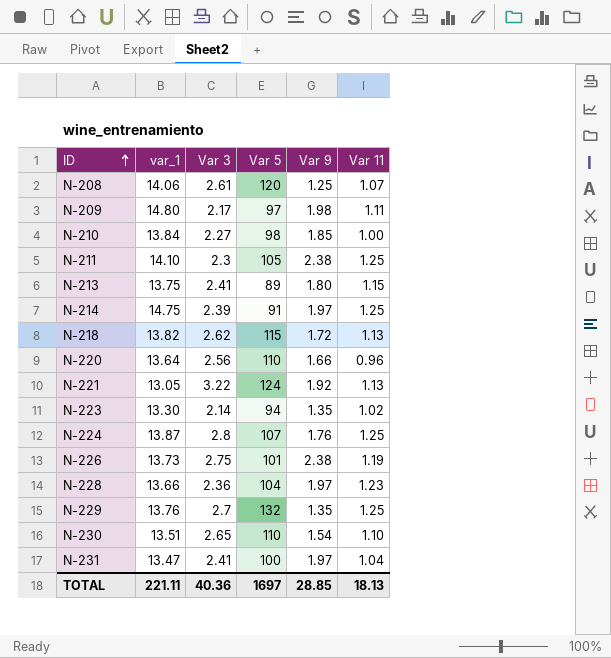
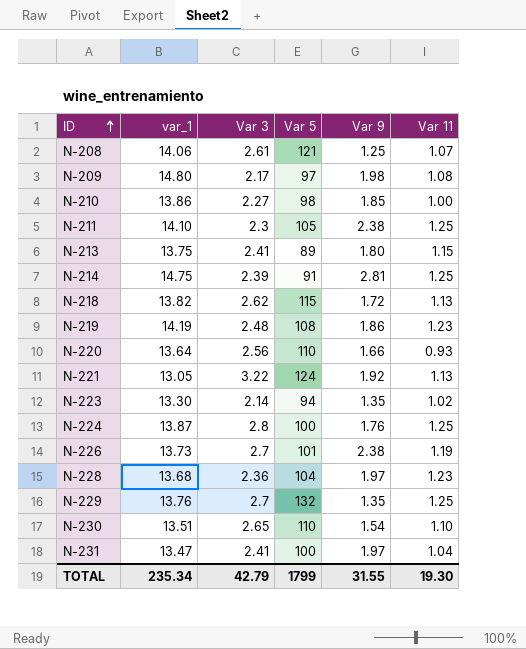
N-208 | Var 5: 120 -> 121
N-209 | Var 11: 1.11 -> 1.08
N-210 | var_1: 13.84 -> 13.86
N-214 | Var 9: 1.97 -> 2.81
row N-219: none -> 14.19 | 2.48 | 108 | 1.86 | 1.23
N-220 | Var 11: 0.96 -> 0.93
N-224 | Var 5: 107 -> 100
N-226 | Var 3: 2.75 -> 2.7
N-228 | var_1: 13.66 -> 13.68
TOTAL | var_1: 221.11 -> 235.34
TOTAL | Var 3: 40.36 -> 42.79
TOTAL | Var 5: 1697 -> 1799
TOTAL | Var 9: 28.85 -> 31.55
TOTAL | Var 11: 18.13 -> 19.30

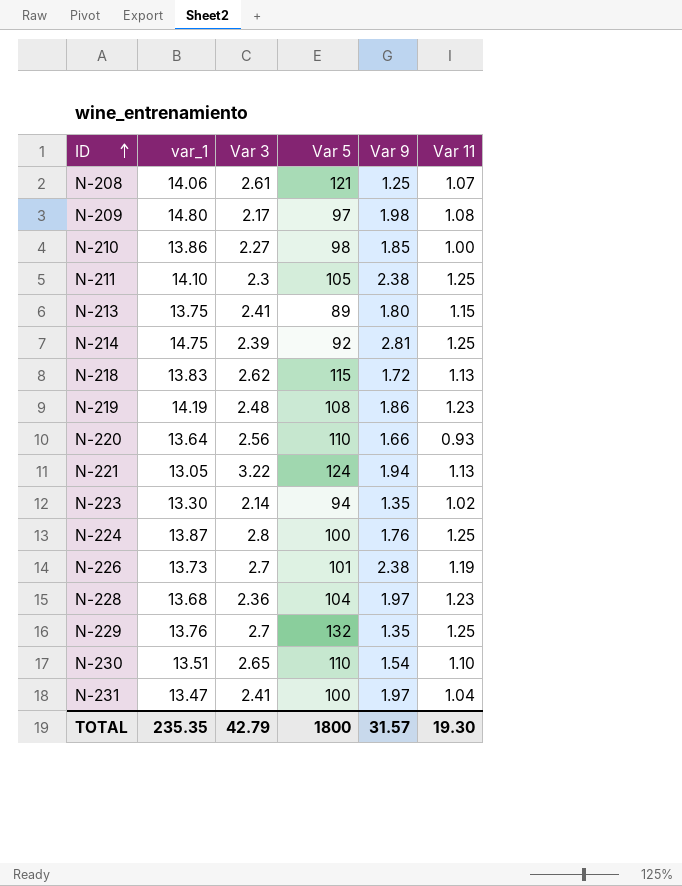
N-214 | Var 5: 91 -> 92
N-218 | var_1: 13.82 -> 13.83
N-221 | Var 9: 1.92 -> 1.94
TOTAL | var_1: 235.34 -> 235.35
TOTAL | Var 5: 1799 -> 1800
TOTAL | Var 9: 31.55 -> 31.57

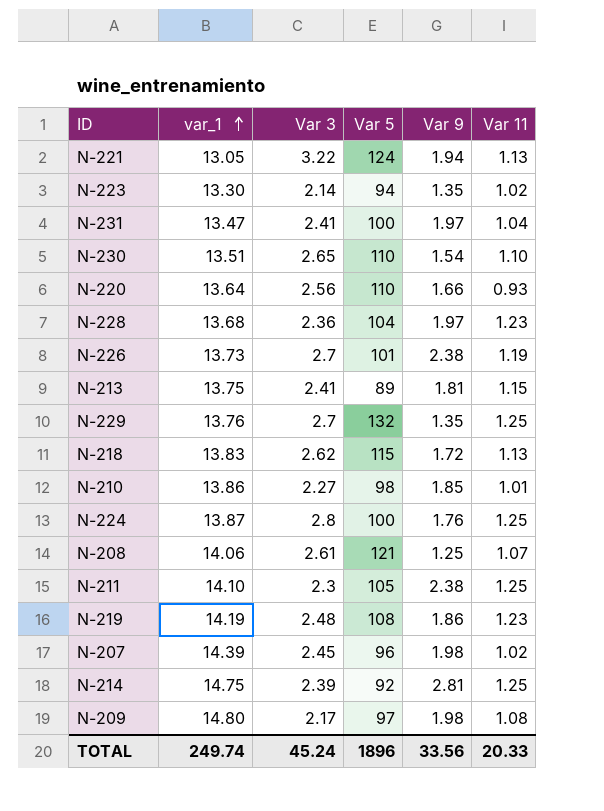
row order: ID ascending -> var_1 ascending
N-213 | Var 9: 1.80 -> 1.81
N-210 | Var 11: 1.00 -> 1.01
row N-207: none -> 14.39 | 2.45 | 96 | 1.98 | 1.02
TOTAL | var_1: 235.35 -> 249.74
TOTAL | Var 3: 42.79 -> 45.24
TOTAL | Var 5: 1800 -> 1896
TOTAL | Var 9: 31.57 -> 33.56
TOTAL | Var 11: 19.30 -> 20.33

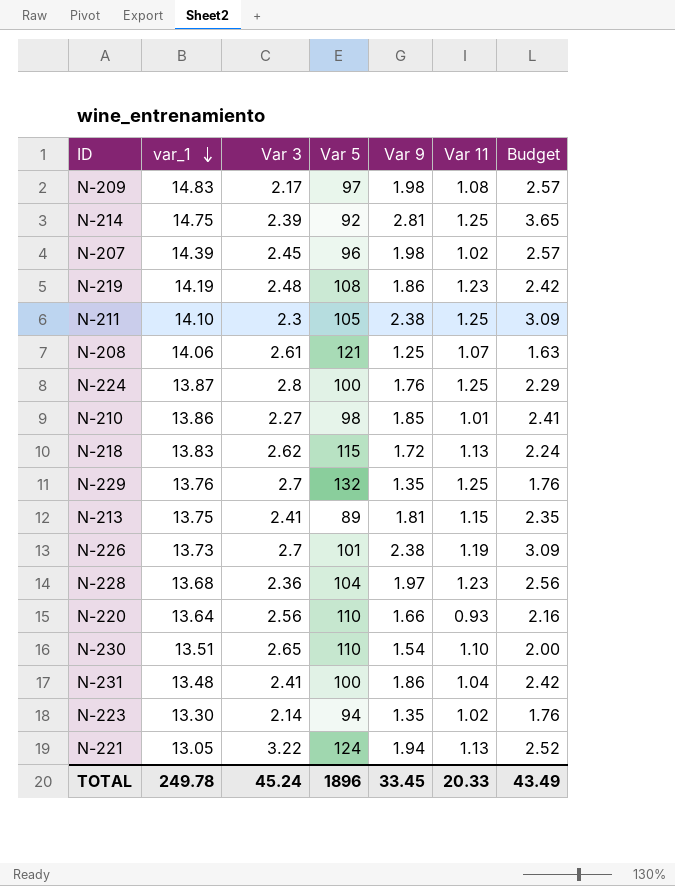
row order: var_1 ascending -> var_1 descending
column Budget | formula: none -> [Var 9] * 1.3
N-209 | var_1: 14.80 -> 14.83
N-231 | var_1: 13.47 -> 13.48
N-231 | Var 9: 1.97 -> 1.86
TOTAL | var_1: 249.74 -> 249.78
TOTAL | Var 9: 33.56 -> 33.45

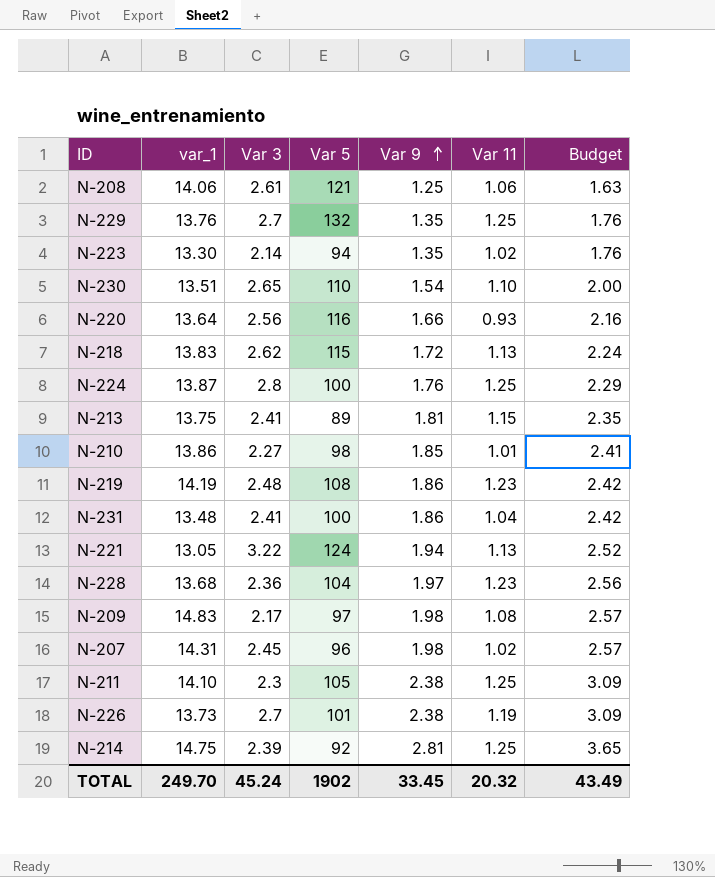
row order: var_1 descending -> Var 9 ascending
N-208 | Var 11: 1.07 -> 1.06
N-220 | Var 5: 110 -> 116
N-207 | var_1: 14.39 -> 14.31
TOTAL | var_1: 249.78 -> 249.70
TOTAL | Var 5: 1896 -> 1902
TOTAL | Var 11: 20.33 -> 20.32

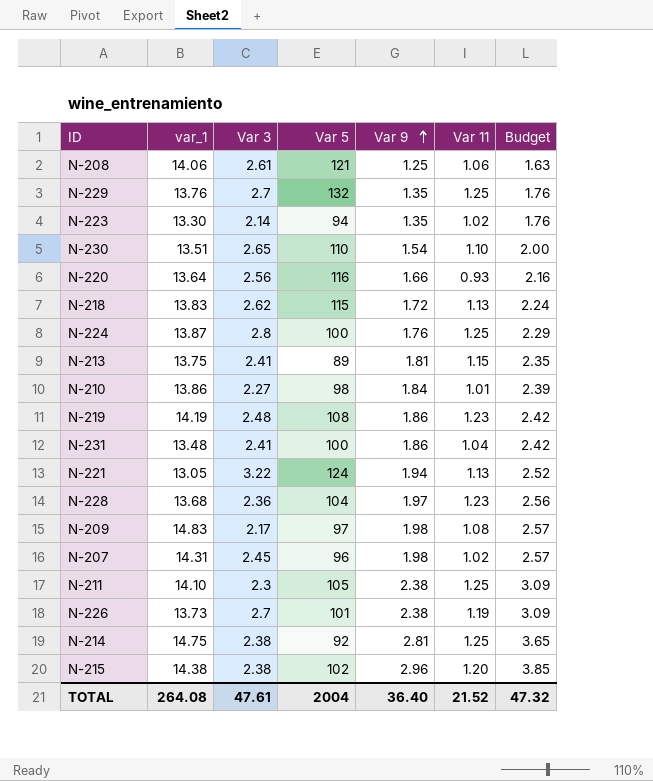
N-210 | Var 9: 1.85 -> 1.84
N-210 | Budget: 2.41 -> 2.39
N-214 | Var 3: 2.39 -> 2.38
row N-215: none -> 14.38 | 2.38 | 102 | 2.96 | 1.20 | 3.85
TOTAL | var_1: 249.70 -> 264.08
TOTAL | Var 3: 45.24 -> 47.61
TOTAL | Var 5: 1902 -> 2004
TOTAL | Var 9: 33.45 -> 36.40
TOTAL | Var 11: 20.32 -> 21.52
TOTAL | Budget: 43.49 -> 47.32

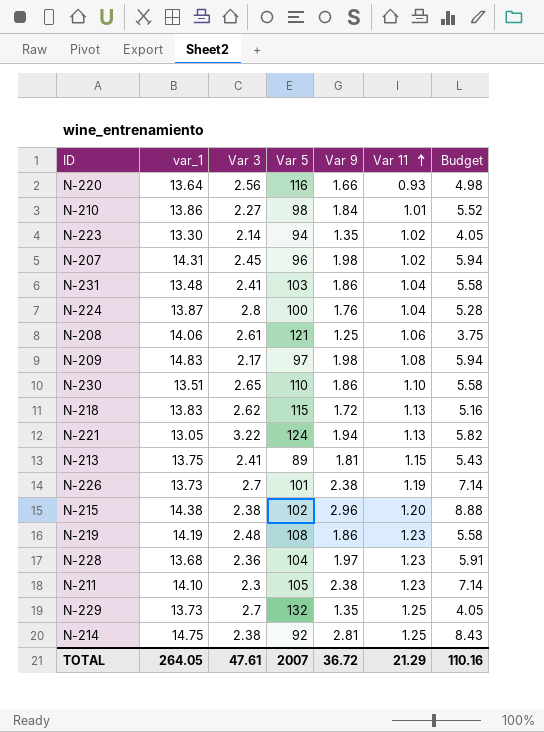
row order: Var 9 ascending -> Var 11 ascending
column Budget | formula: [Var 9] * 1.3 -> [Var 9] * 3
N-231 | Var 5: 100 -> 103
N-224 | Var 11: 1.25 -> 1.04
N-230 | Var 9: 1.54 -> 1.86
N-211 | Var 11: 1.25 -> 1.23
N-229 | var_1: 13.76 -> 13.73
TOTAL | var_1: 264.08 -> 264.05
TOTAL | Var 5: 2004 -> 2007
TOTAL | Var 9: 36.40 -> 36.72
TOTAL | Var 11: 21.52 -> 21.29
TOTAL | Budget: 47.32 -> 110.16

